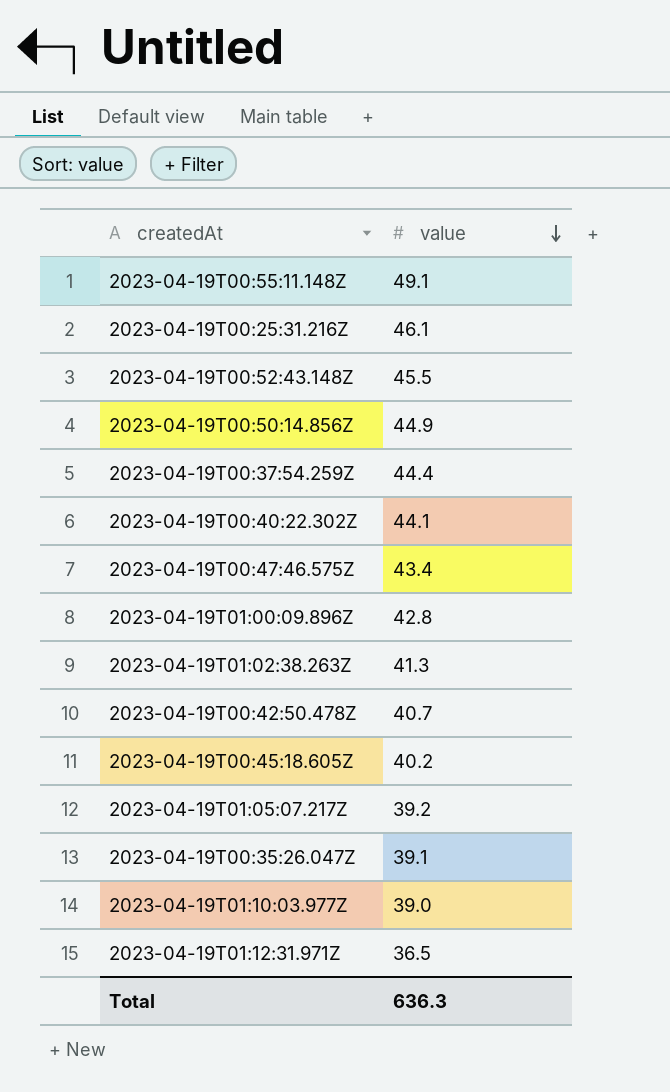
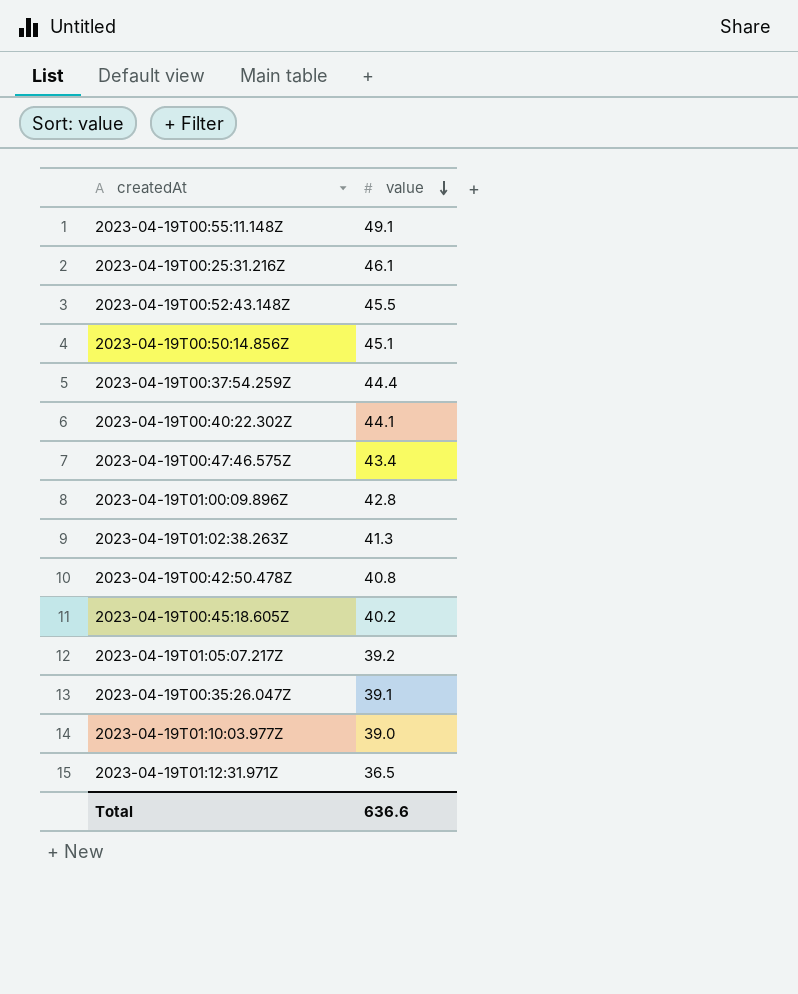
2023-04-19T00:50:14.856Z | value: 44.9 -> 45.1
2023-04-19T00:42:50.478Z | value: 40.7 -> 40.8
Total | value: 636.3 -> 636.6

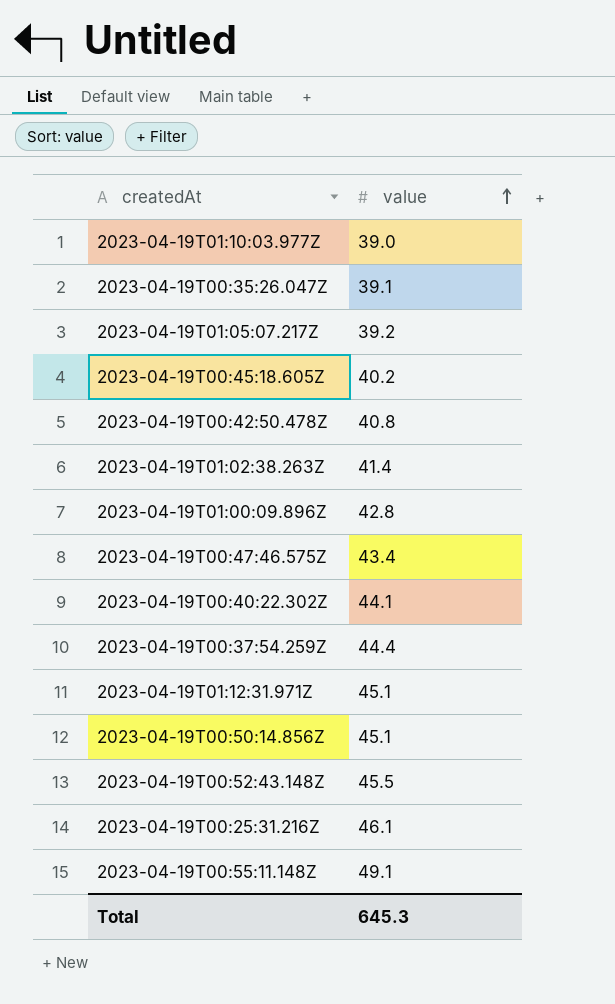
row order: value descending -> value ascending
2023-04-19T01:02:38.263Z | value: 41.3 -> 41.4
2023-04-19T01:12:31.971Z | value: 36.5 -> 45.1
Total | value: 636.6 -> 645.3

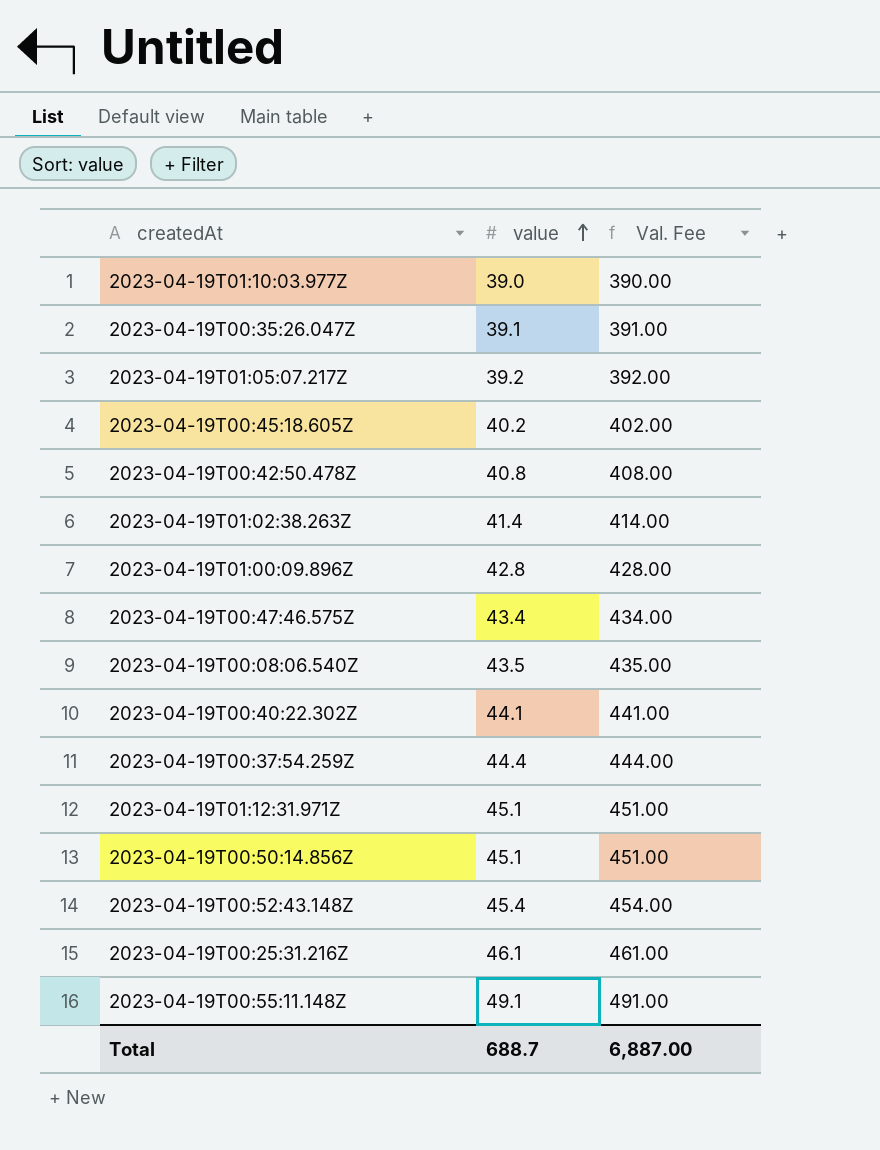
column Val. Fee | formula: none -> [value] * 10
row 2023-04-19T00:08:06.540Z: none -> 43.5 | 435.00
2023-04-19T00:52:43.148Z | value: 45.5 -> 45.4
Total | value: 645.3 -> 688.7

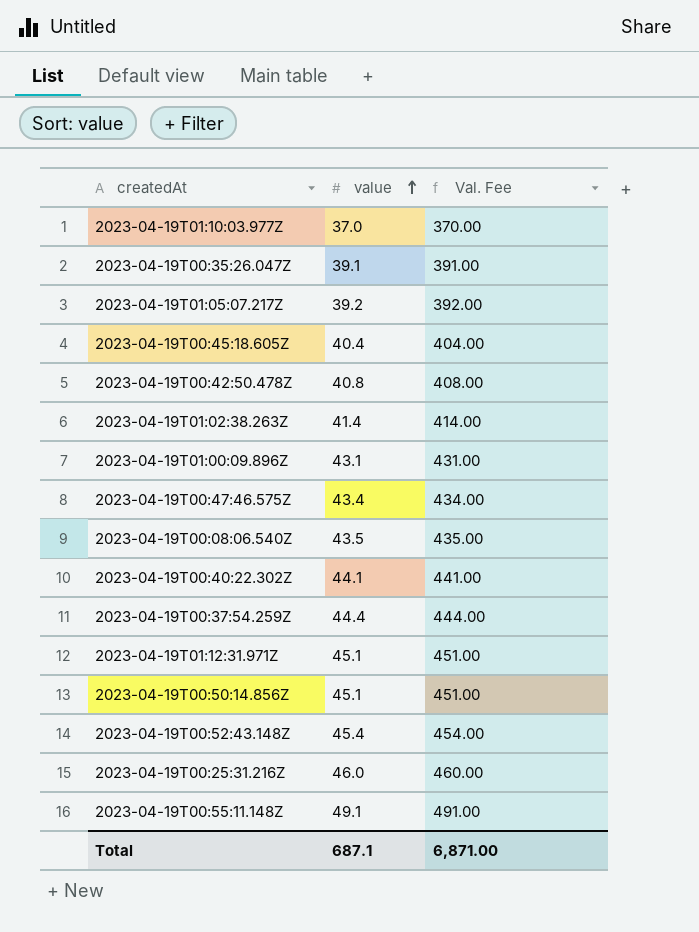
2023-04-19T01:10:03.977Z | value: 39.0 -> 37.0
2023-04-19T01:10:03.977Z | Val. Fee: 390.00 -> 370.00
2023-04-19T00:45:18.605Z | value: 40.2 -> 40.4
2023-04-19T00:45:18.605Z | Val. Fee: 402.00 -> 404.00
2023-04-19T01:00:09.896Z | value: 42.8 -> 43.1
2023-04-19T01:00:09.896Z | Val. Fee: 428.00 -> 431.00
2023-04-19T00:25:31.216Z | value: 46.1 -> 46.0
2023-04-19T00:25:31.216Z | Val. Fee: 461.00 -> 460.00
Total | value: 688.7 -> 687.1
Total | Val. Fee: 6,887.00 -> 6,871.00

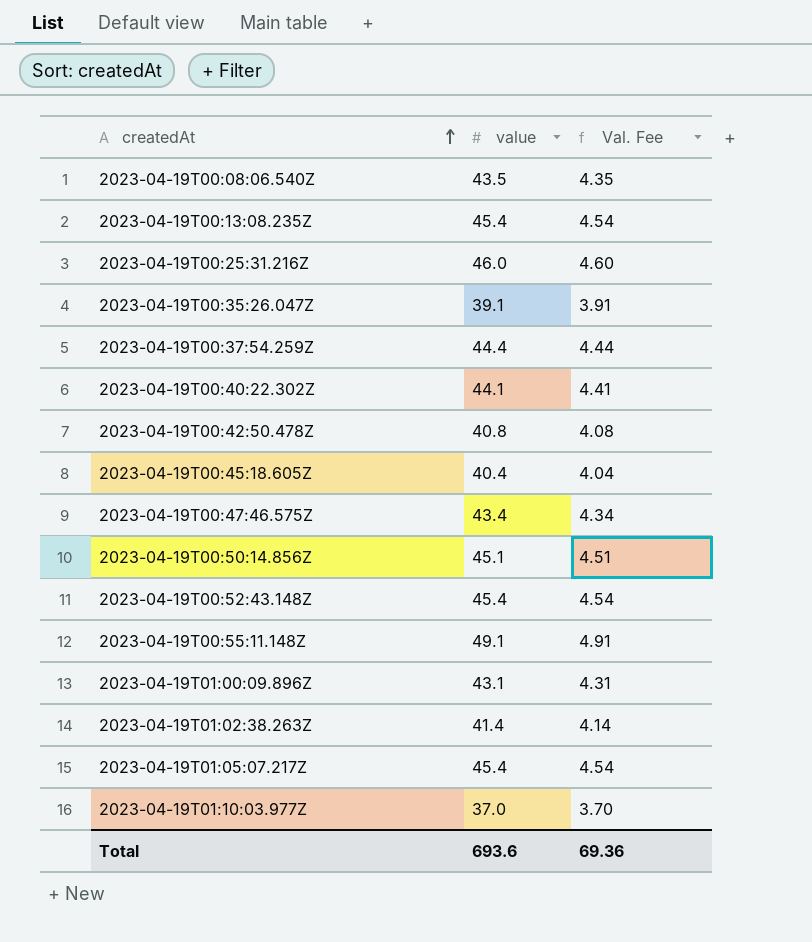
row order: value ascending -> createdAt ascending
column Val. Fee | formula: [value] * 10 -> [value] * 0.1
row 2023-04-19T01:12:31.971Z: 45.1 | 451.00 -> none
row 2023-04-19T00:13:08.235Z: none -> 45.4 | 4.54
2023-04-19T01:05:07.217Z | value: 39.2 -> 45.4
Total | value: 687.1 -> 693.6
Total | Val. Fee: 6,871.00 -> 69.36

